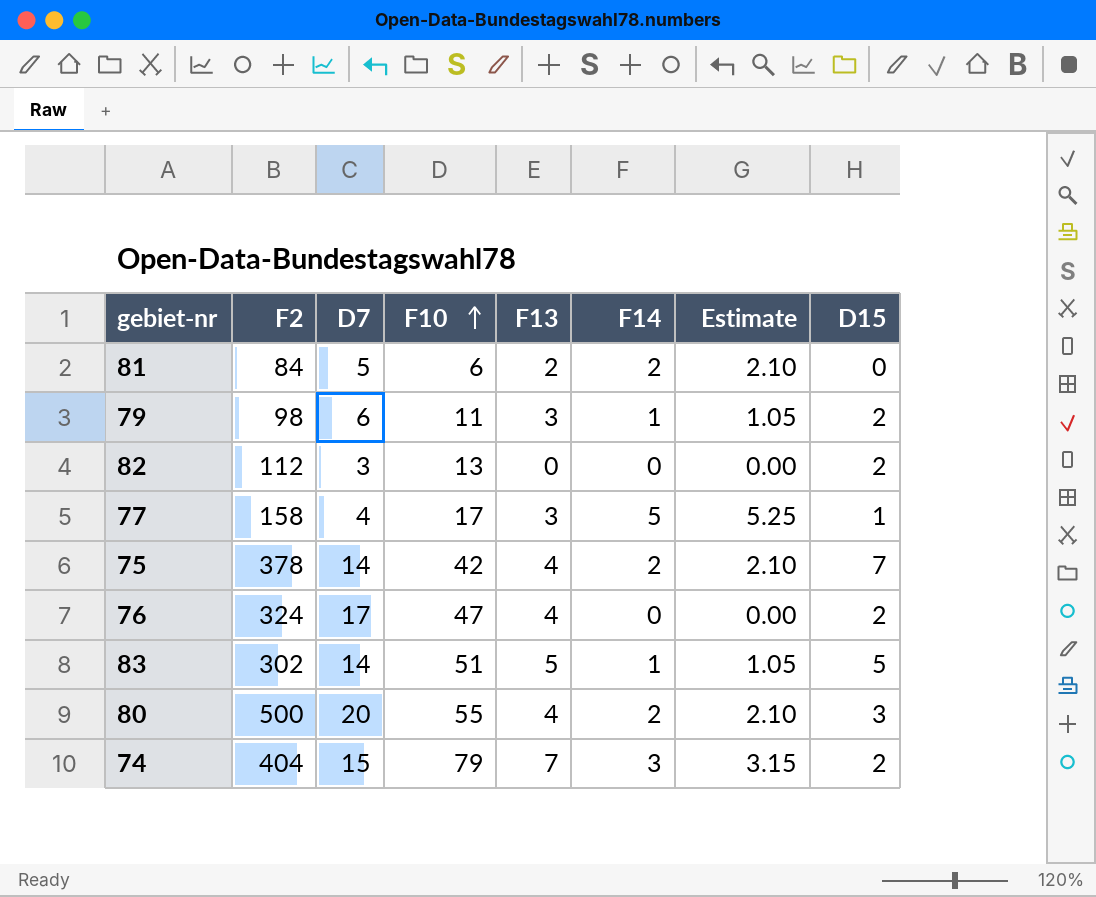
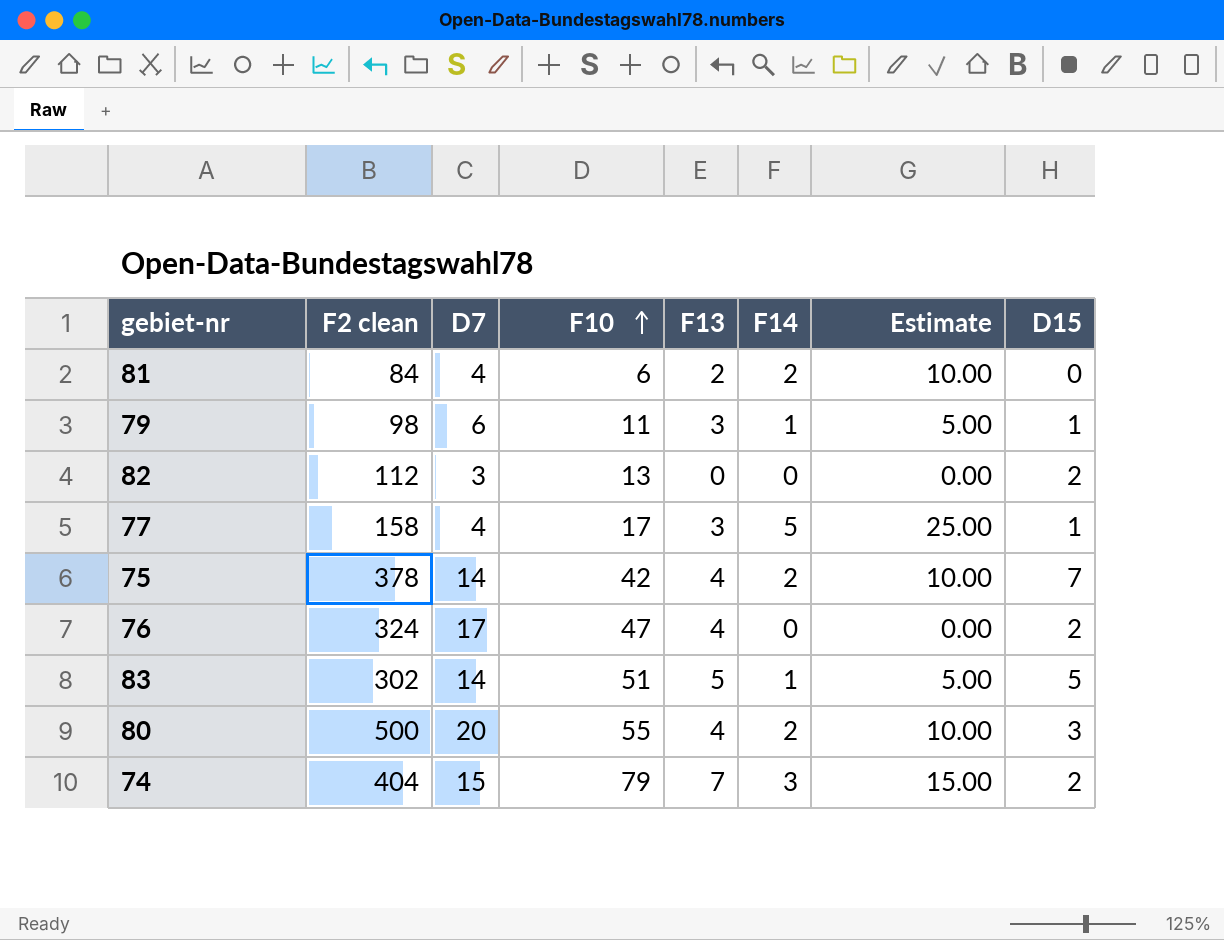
column name: F2 -> F2 clean
column Estimate | formula: [F14] * 1.05 -> [F14] * 5
81 | D7: 5 -> 4
79 | D15: 2 -> 1

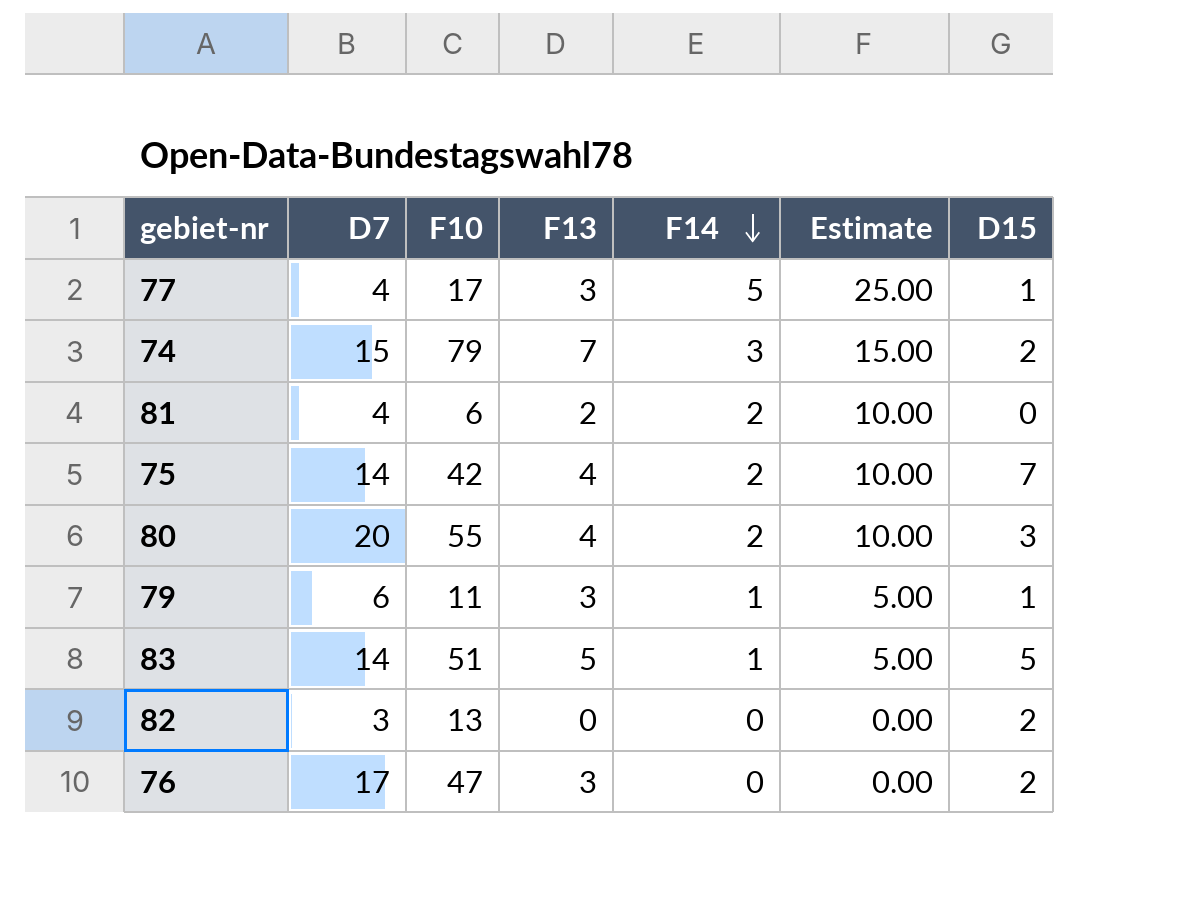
row order: F10 ascending -> F14 descending
column F2 clean | position: 2 -> none
76 | F13: 4 -> 3

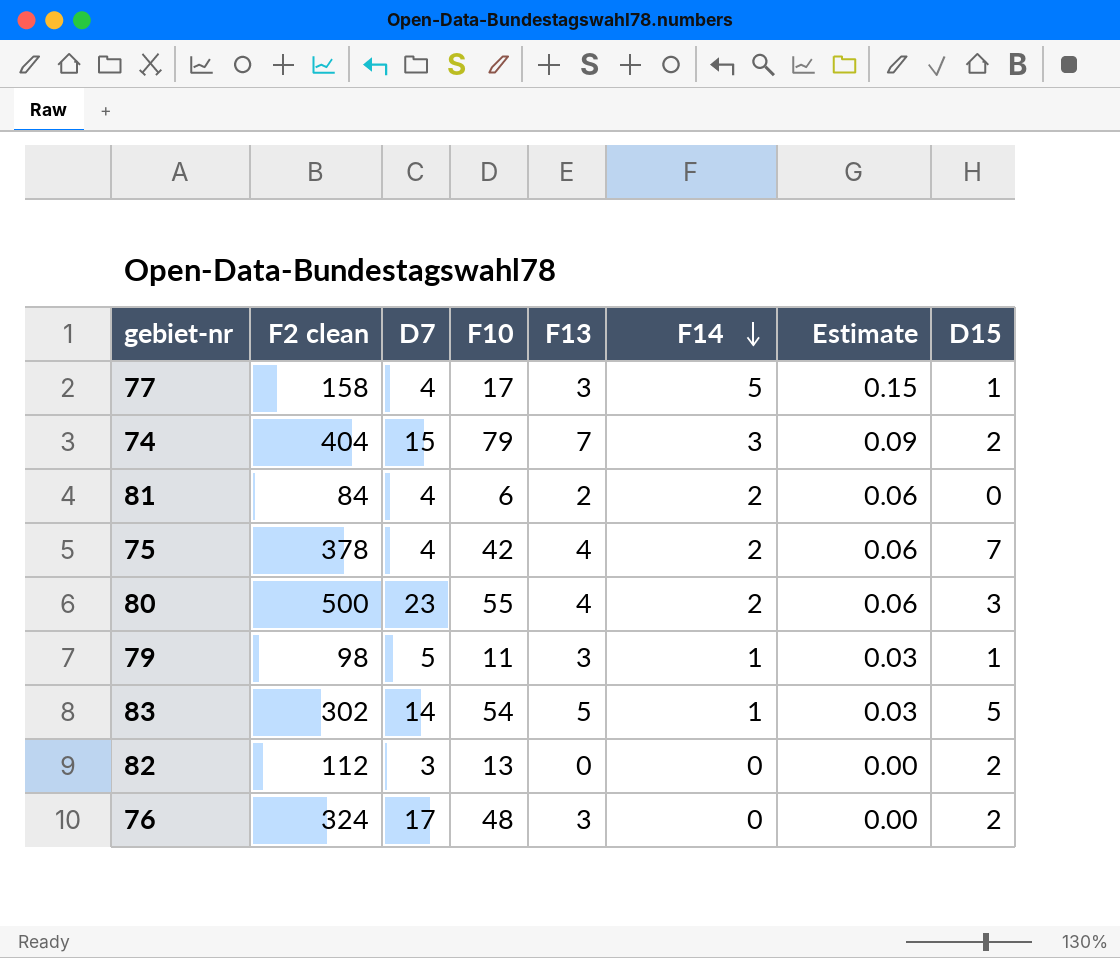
column F2 clean | position: none -> 2
column Estimate | formula: [F14] * 5 -> [F14] * 0.03
75 | D7: 14 -> 4
80 | D7: 20 -> 23
79 | D7: 6 -> 5
83 | F10: 51 -> 54
76 | F10: 47 -> 48

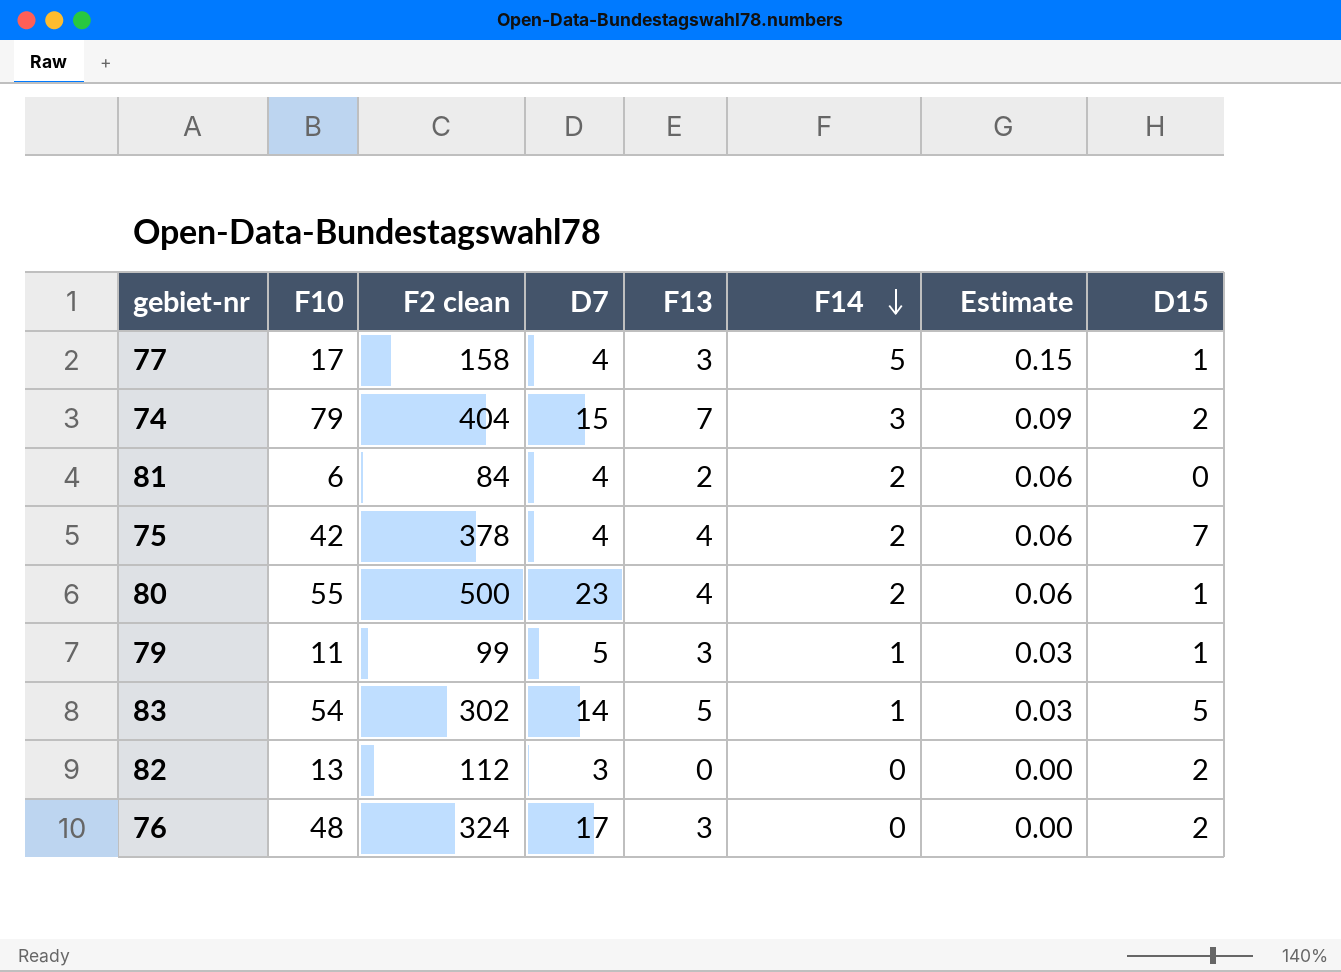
column F10 | position: 4 -> 2
80 | D15: 3 -> 1
79 | F2 clean: 98 -> 99

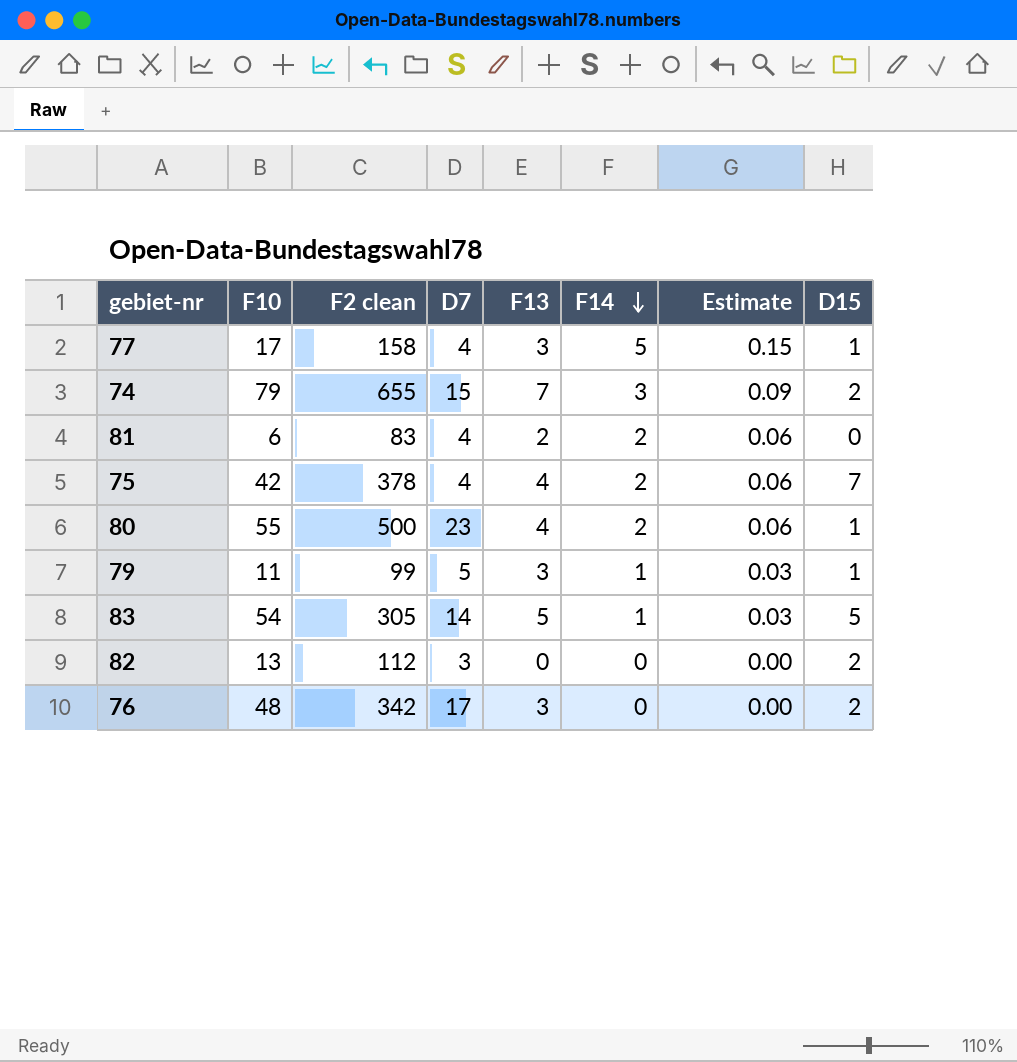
74 | F2 clean: 404 -> 655
81 | F2 clean: 84 -> 83
83 | F2 clean: 302 -> 305
76 | F2 clean: 324 -> 342

